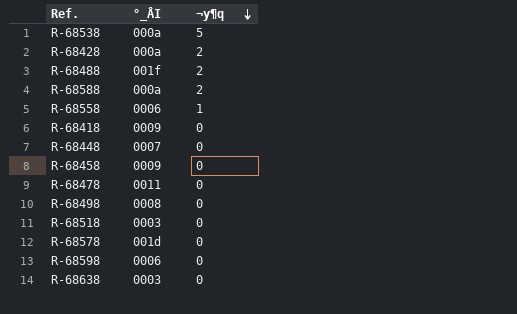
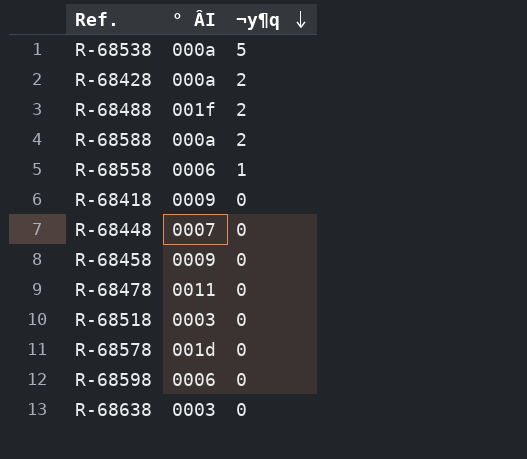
column name: °_ÂI -> ° ÂI
row R-68498: 0008 | 0 -> none

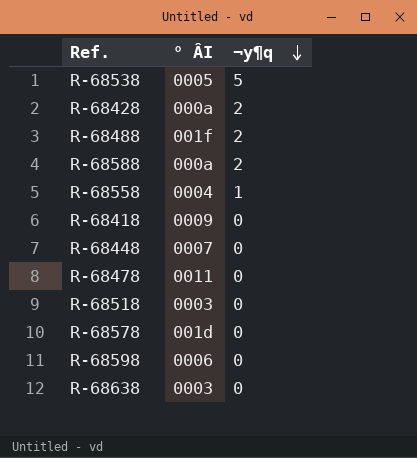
row R-68458: 0009 | 0 -> none
R-68538 | ° ÂI: 000a -> 0005
R-68558 | ° ÂI: 0006 -> 0004

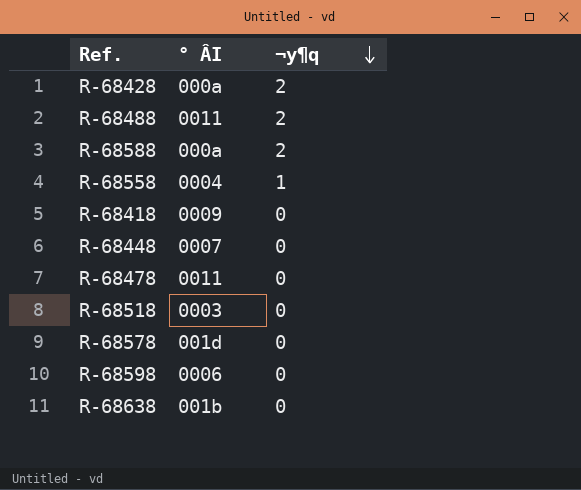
row R-68538: 0005 | 5 -> none
R-68488 | ° ÂI: 001f -> 0011
R-68638 | ° ÂI: 0003 -> 001b

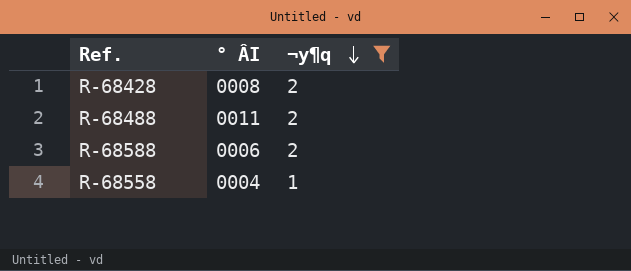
filter: none -> ¬y¶q != 0
R-68428 | ° ÂI: 000a -> 0008
R-68588 | ° ÂI: 000a -> 0006

